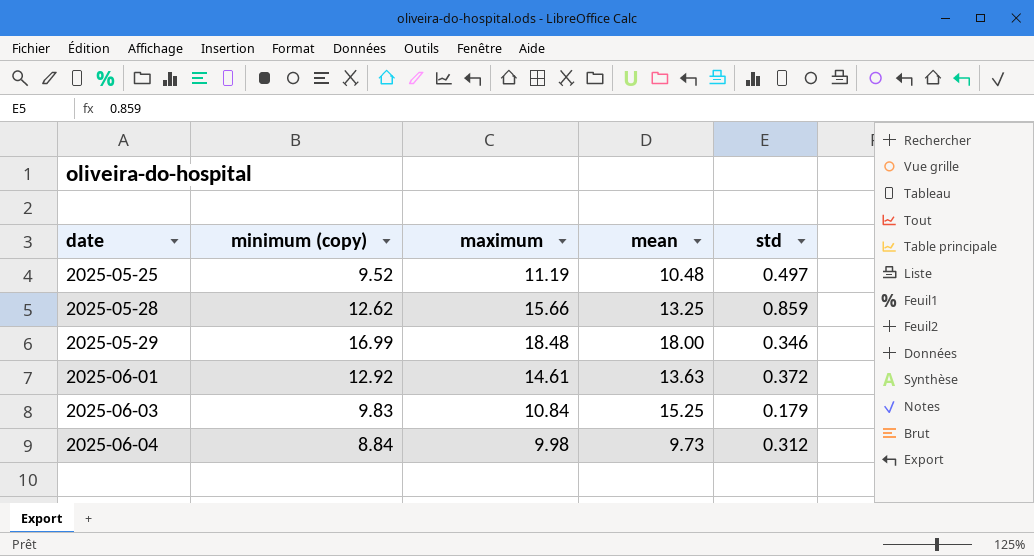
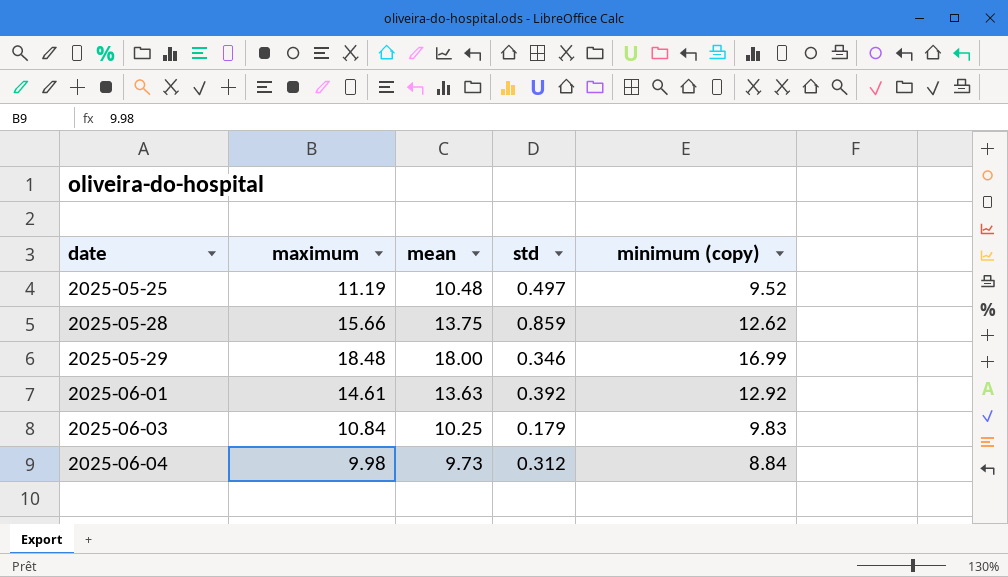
column minimum (copy) | position: 2 -> 5
2025-05-28 | mean: 13.25 -> 13.75
2025-06-01 | std: 0.372 -> 0.392
2025-06-03 | mean: 15.25 -> 10.25

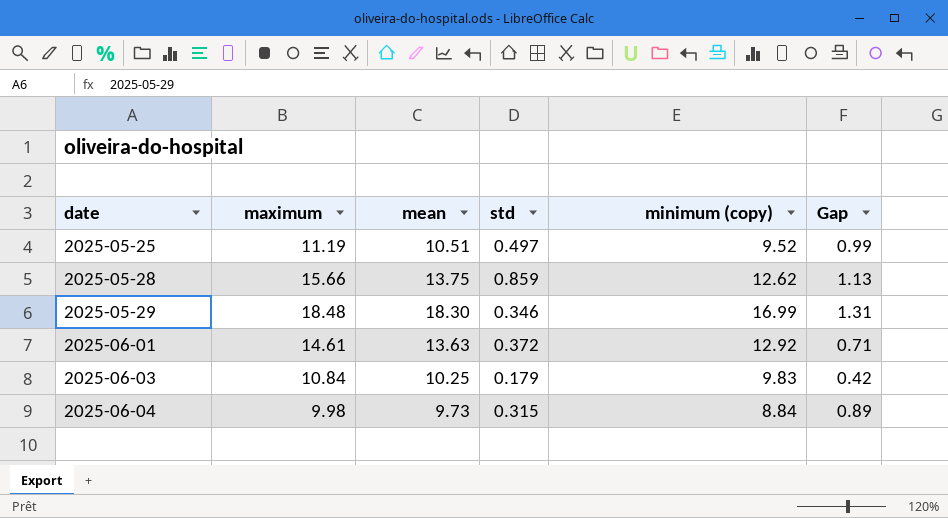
column Gap | formula: none -> [mean] - [minimum (copy)]
2025-05-25 | mean: 10.48 -> 10.51
2025-05-29 | mean: 18.00 -> 18.30
2025-06-01 | std: 0.392 -> 0.372
2025-06-04 | std: 0.312 -> 0.315

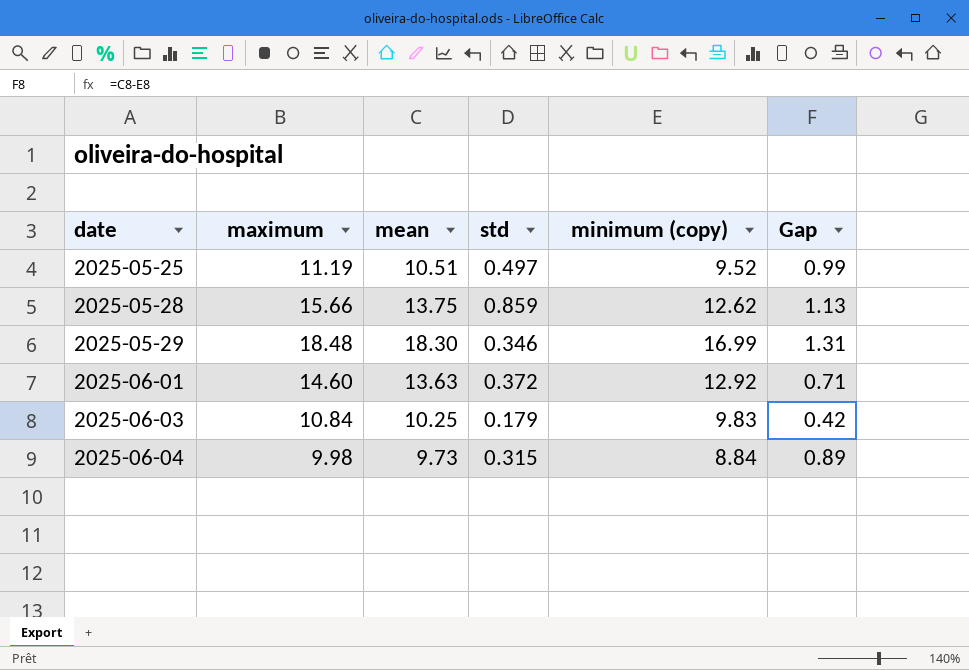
2025-06-01 | maximum: 14.61 -> 14.60

